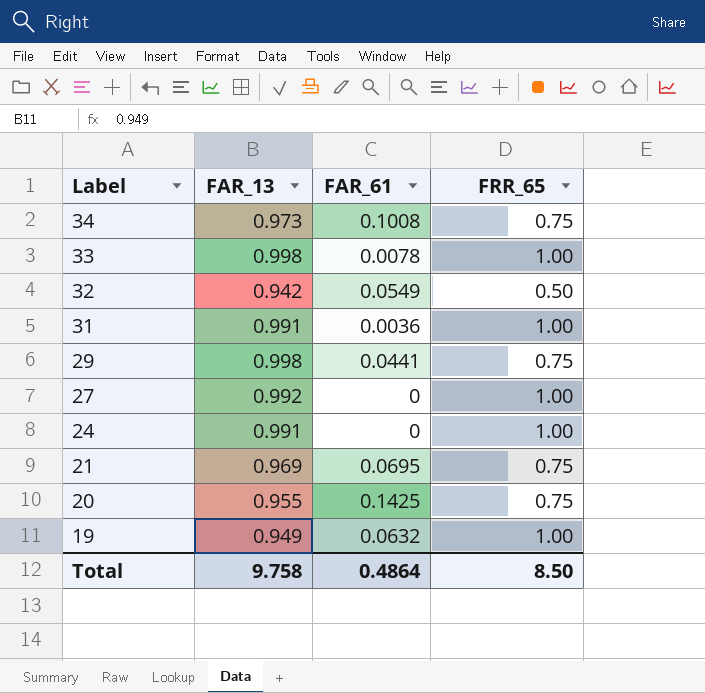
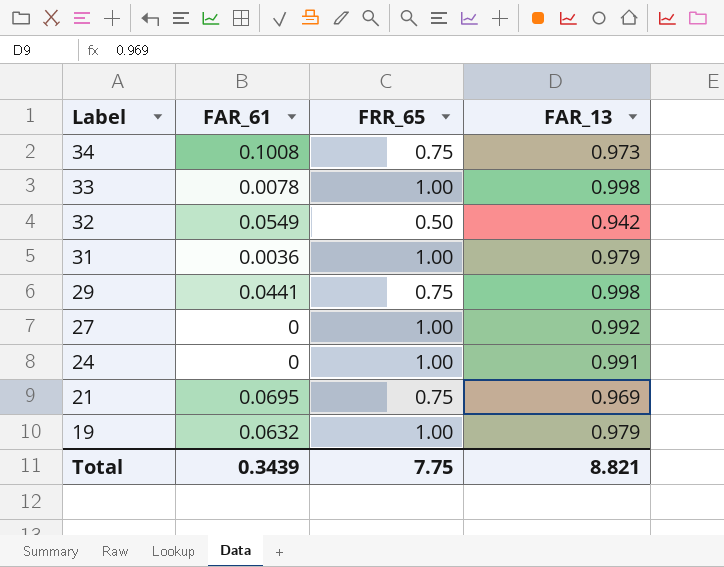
column FAR_13 | position: 2 -> 4
row 20: 0.955 | 0.1425 | 0.75 -> none
31 | FAR_13: 0.991 -> 0.979
19 | FAR_13: 0.949 -> 0.979
Total | FAR_61: 0.4864 -> 0.3439
Total | FRR_65: 8.50 -> 7.75
Total | FAR_13: 9.758 -> 8.821

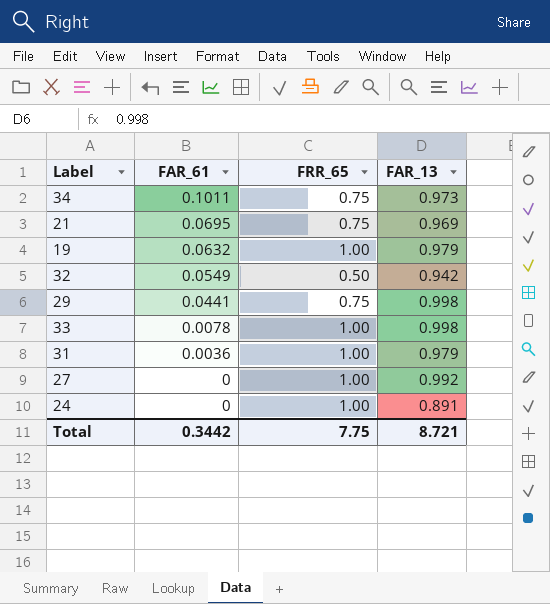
row order: Label descending -> FAR_61 descending
34 | FAR_61: 0.1008 -> 0.1011
24 | FAR_13: 0.991 -> 0.891
Total | FAR_61: 0.3439 -> 0.3442
Total | FAR_13: 8.821 -> 8.721

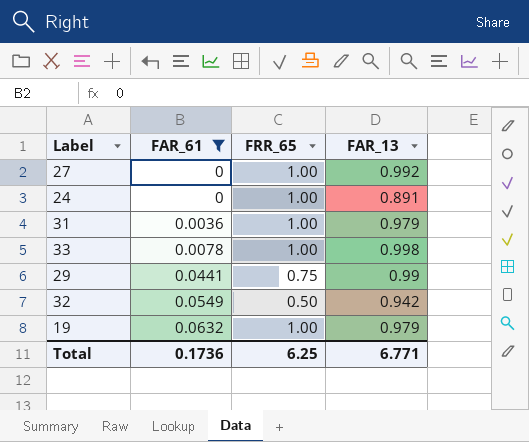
filter: none -> FAR_61 <= 0.0632
row order: FAR_61 descending -> FAR_61 ascending
29 | FAR_13: 0.998 -> 0.99
Total | FAR_61: 0.3442 -> 0.1736
Total | FRR_65: 7.75 -> 6.25
Total | FAR_13: 8.721 -> 6.771

